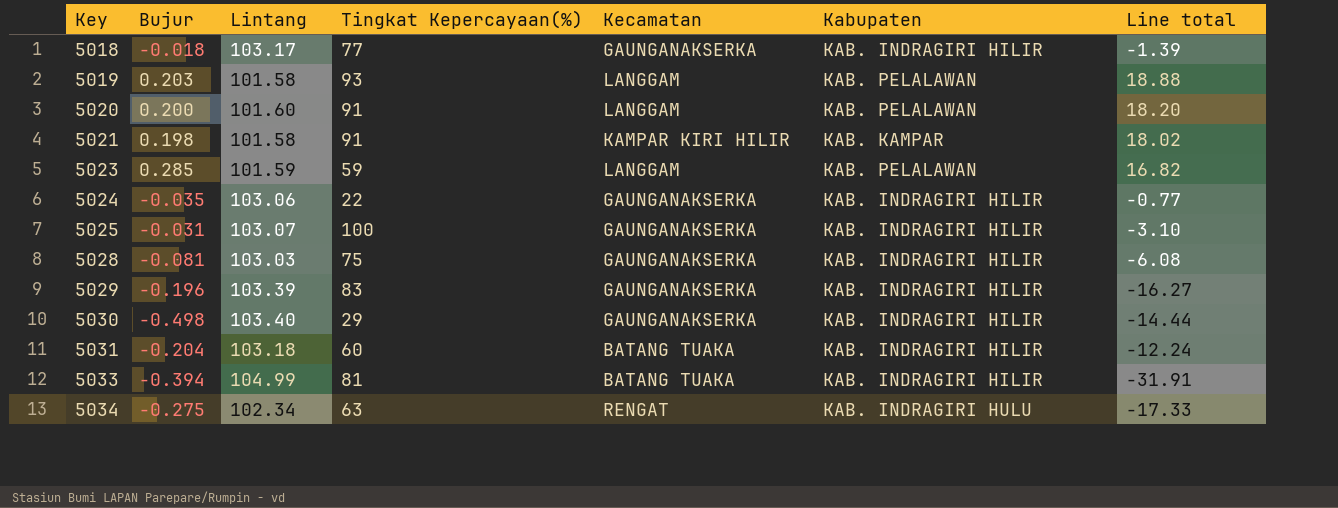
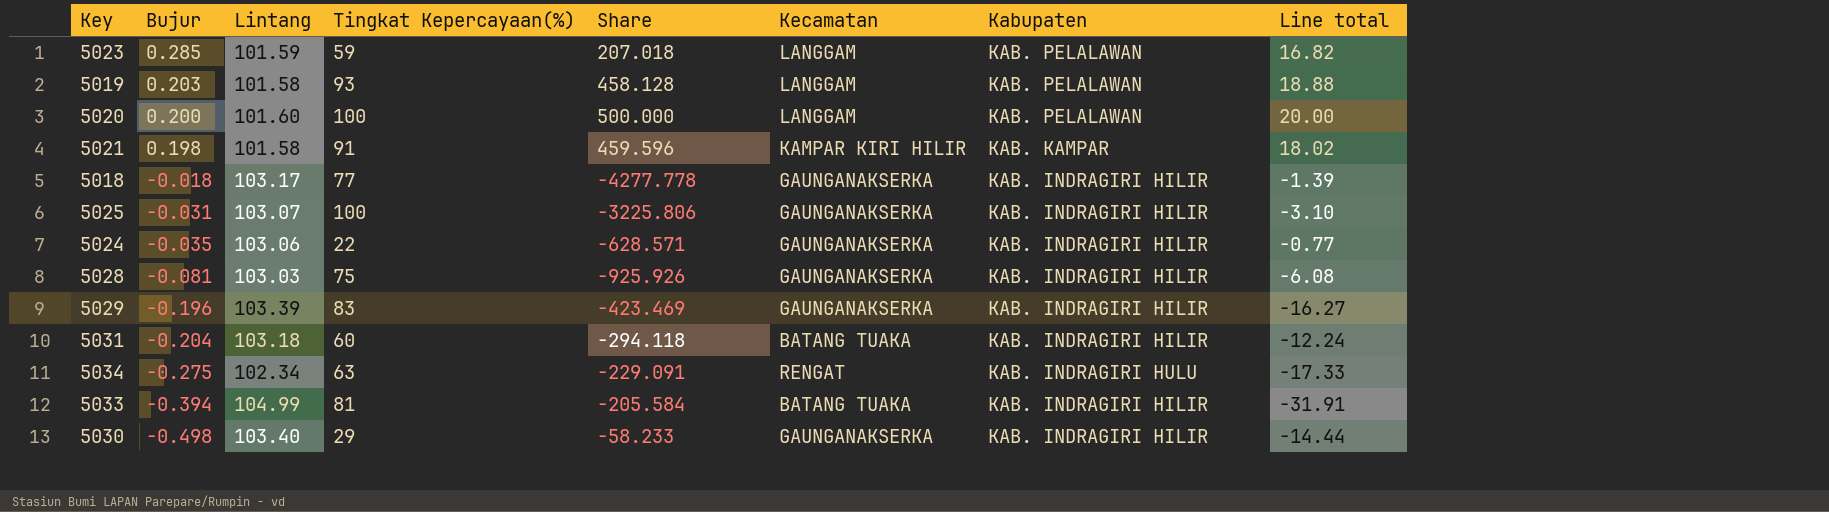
row order: Key ascending -> Bujur descending
column Share | formula: none -> [Tingkat Kepercayaan(%)] / [Bujur]
5020 | Tingkat Kepercayaan(%): 91 -> 100
5020 | Line total: 18.20 -> 20.00

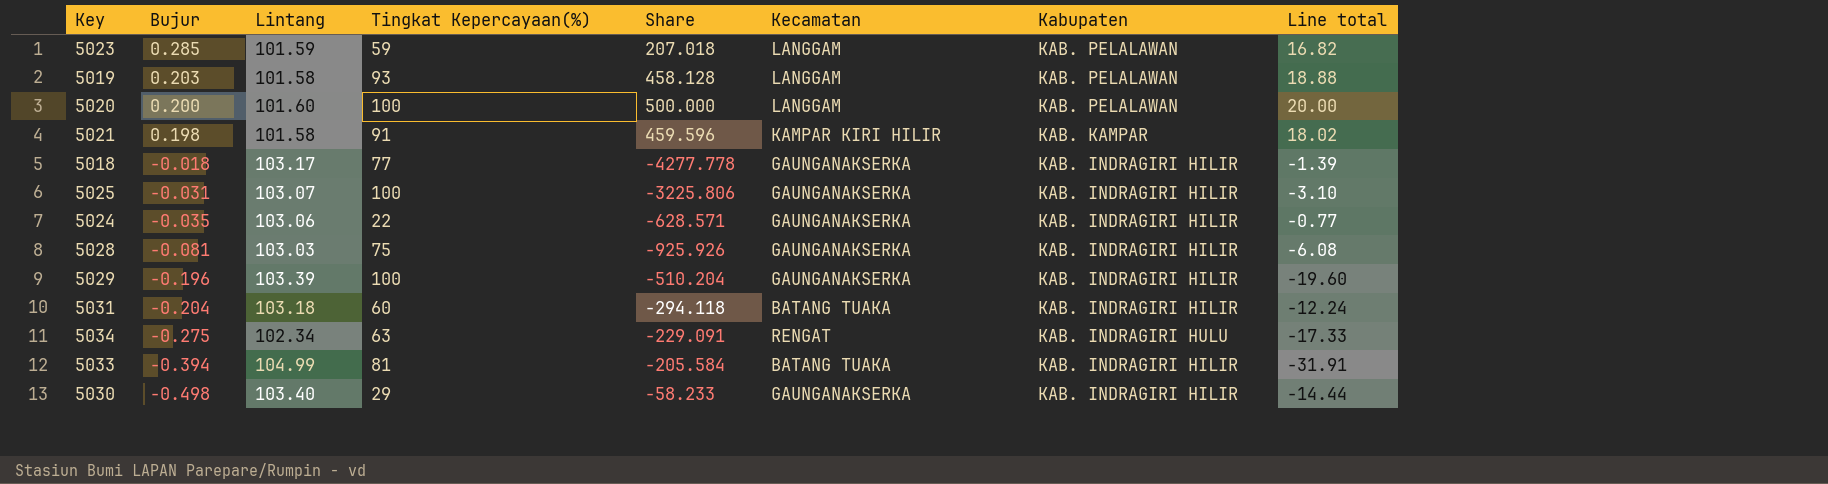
5029 | Tingkat Kepercayaan(%): 83 -> 100
5029 | Share: -423.469 -> -510.204
5029 | Line total: -16.27 -> -19.60

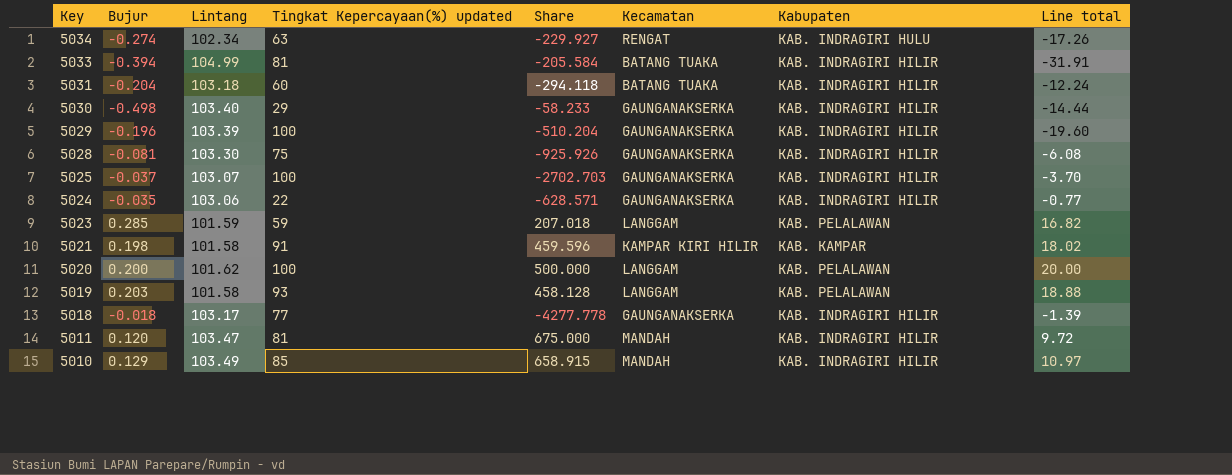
row order: Bujur descending -> Key descending
column name: Tingkat Kepercayaan(%) -> Tingkat Kepercayaan(%) updated
5034 | Bujur: -0.275 -> -0.274
5034 | Share: -229.091 -> -229.927
5034 | Line total: -17.33 -> -17.26
5028 | Lintang: 103.03 -> 103.30
5025 | Bujur: -0.031 -> -0.037
5025 | Share: -3225.806 -> -2702.703
5025 | Line total: -3.10 -> -3.70
5020 | Lintang: 101.60 -> 101.62
row 5011: none -> 0.120 | 103.47 | 81 | 675.000 | MANDAH | KAB. INDRAGIRI HILIR | 9.72
row 5010: none -> 0.129 | 103.49 | 85 | 658.915 | MANDAH | KAB. INDRAGIRI HILIR | 10.97

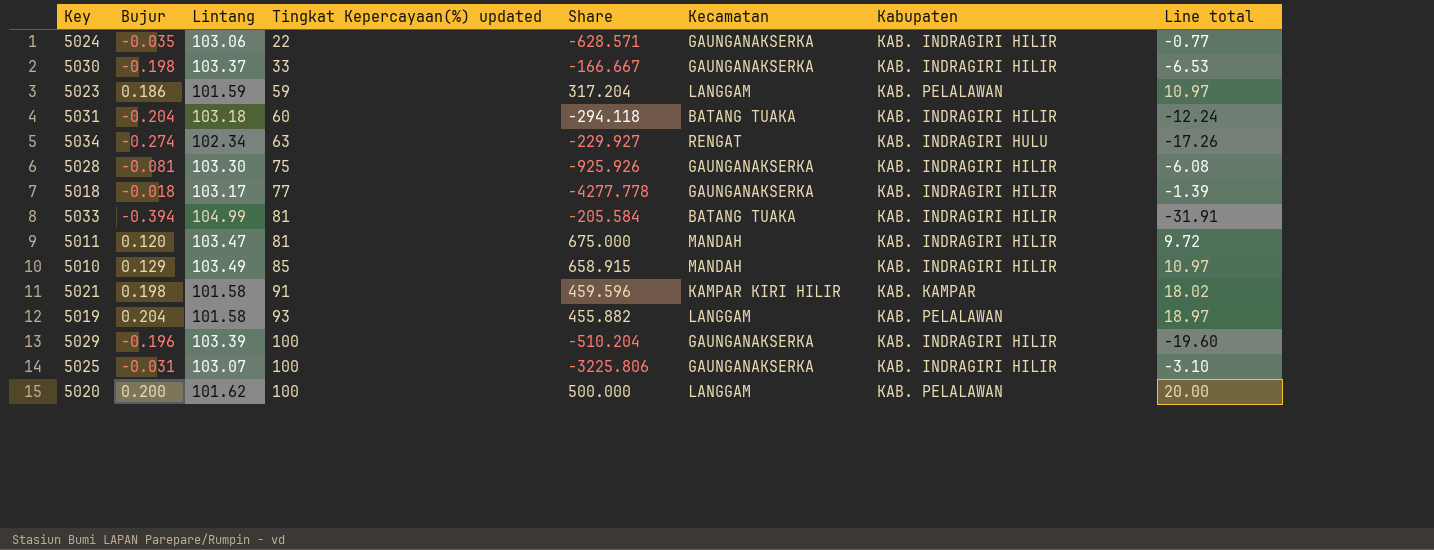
row order: Key descending -> Tingkat Kepercayaan(%) updated ascending
5030 | Bujur: -0.498 -> -0.198
5030 | Lintang: 103.40 -> 103.37
5030 | Tingkat Kepercayaan(%) updated: 29 -> 33
5030 | Share: -58.233 -> -166.667
5030 | Line total: -14.44 -> -6.53
5023 | Bujur: 0.285 -> 0.186
5023 | Share: 207.018 -> 317.204
5023 | Line total: 16.82 -> 10.97
5019 | Bujur: 0.203 -> 0.204
5019 | Share: 458.128 -> 455.882
5019 | Line total: 18.88 -> 18.97
5025 | Bujur: -0.037 -> -0.031
5025 | Share: -2702.703 -> -3225.806
5025 | Line total: -3.70 -> -3.10

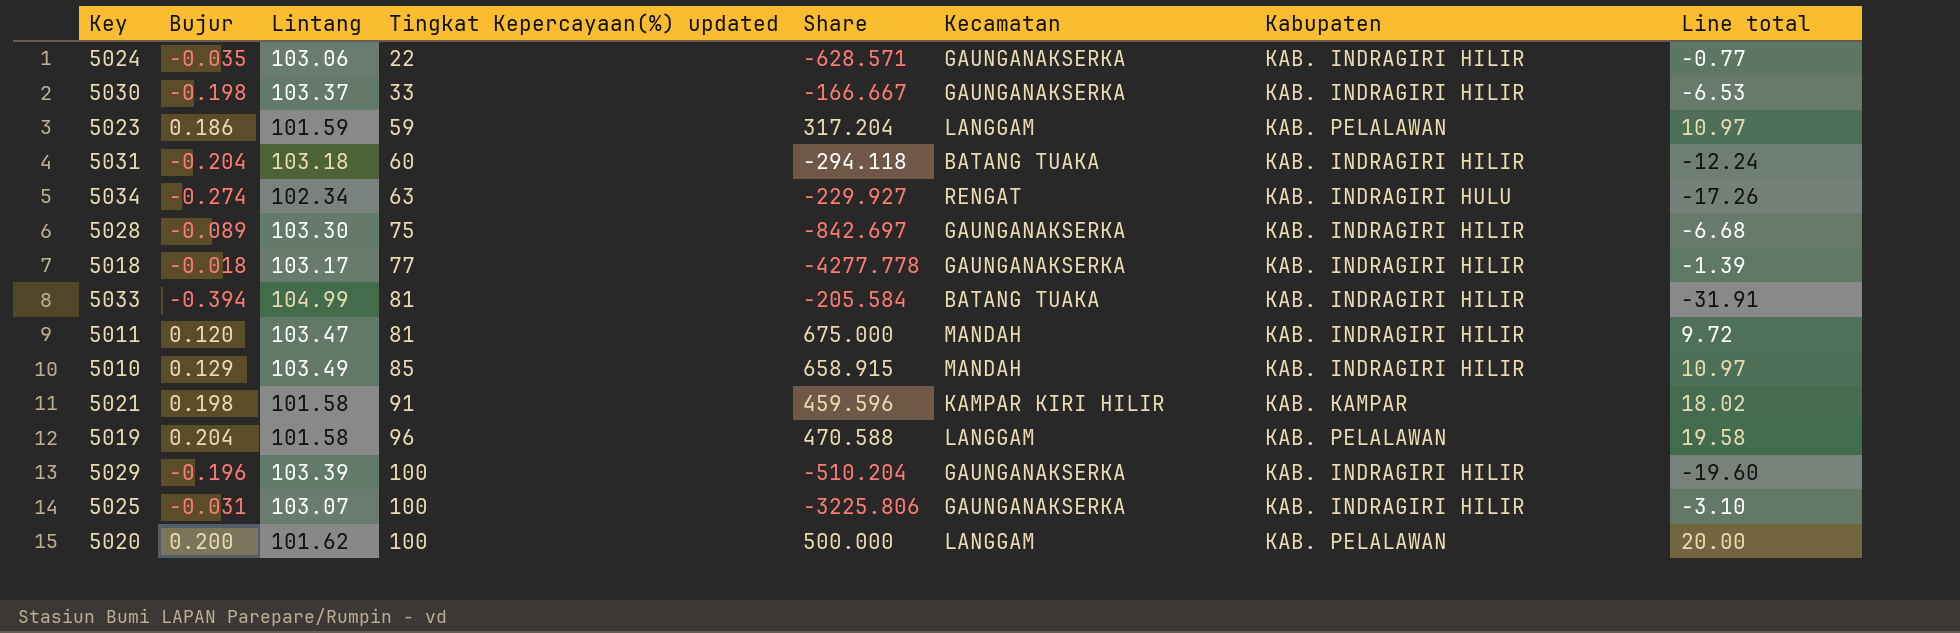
5028 | Bujur: -0.081 -> -0.089
5028 | Share: -925.926 -> -842.697
5028 | Line total: -6.08 -> -6.68
5019 | Tingkat Kepercayaan(%) updated: 93 -> 96
5019 | Share: 455.882 -> 470.588
5019 | Line total: 18.97 -> 19.58

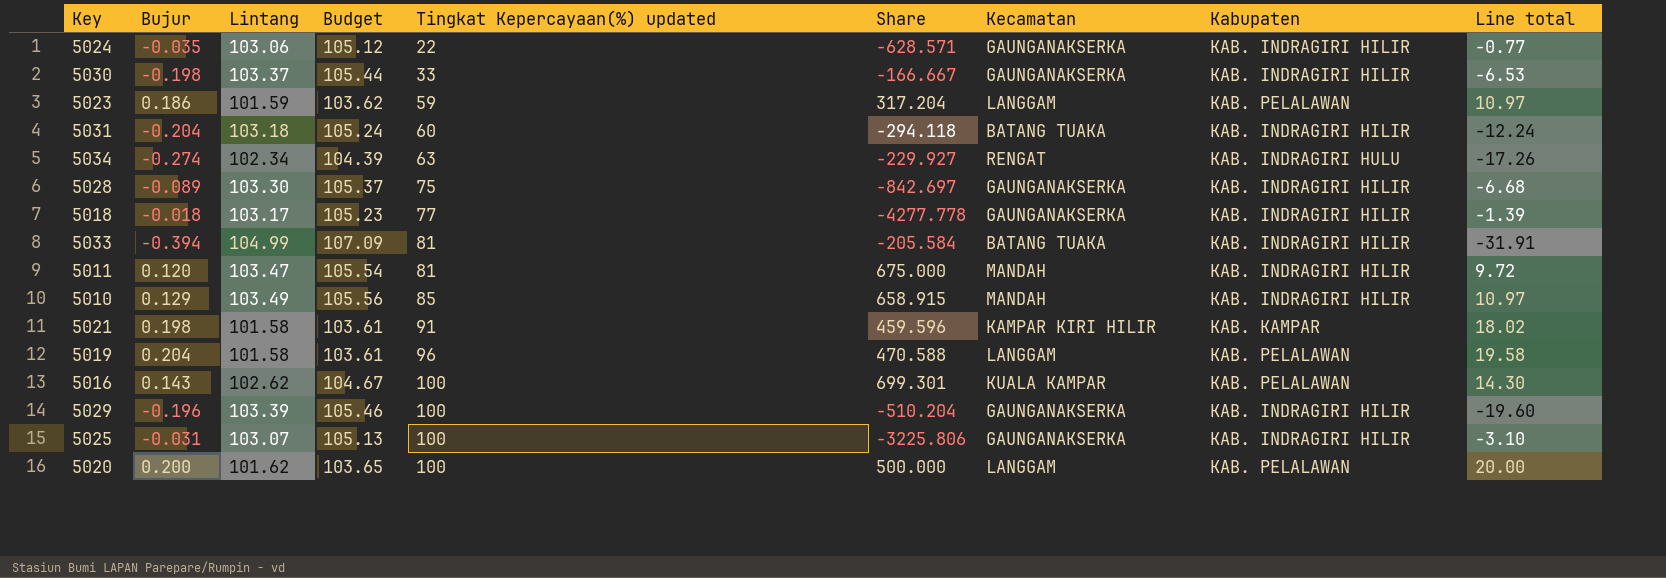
column Budget | formula: none -> [Lintang] * 1.02
row 5016: none -> 0.143 | 102.62 | 104.67 | 100 | 699.301 | KUALA KAMPAR | KAB. PELALAWAN | 14.30

